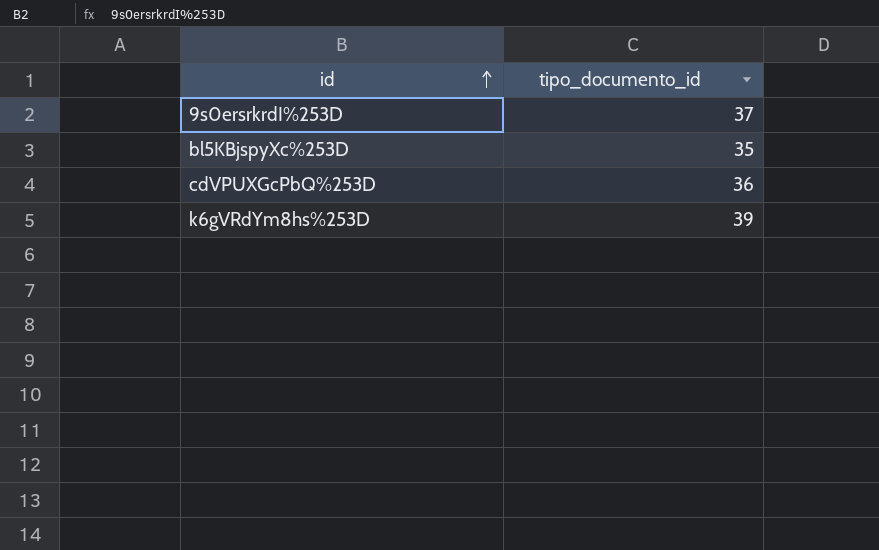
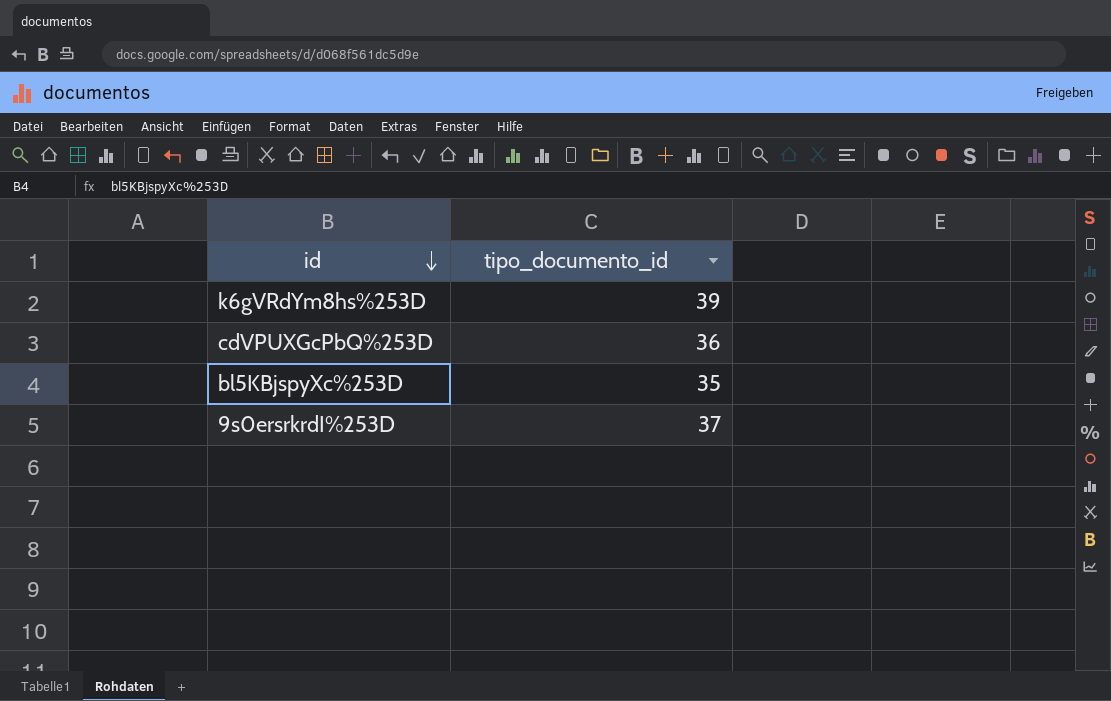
row order: id ascending -> id descending

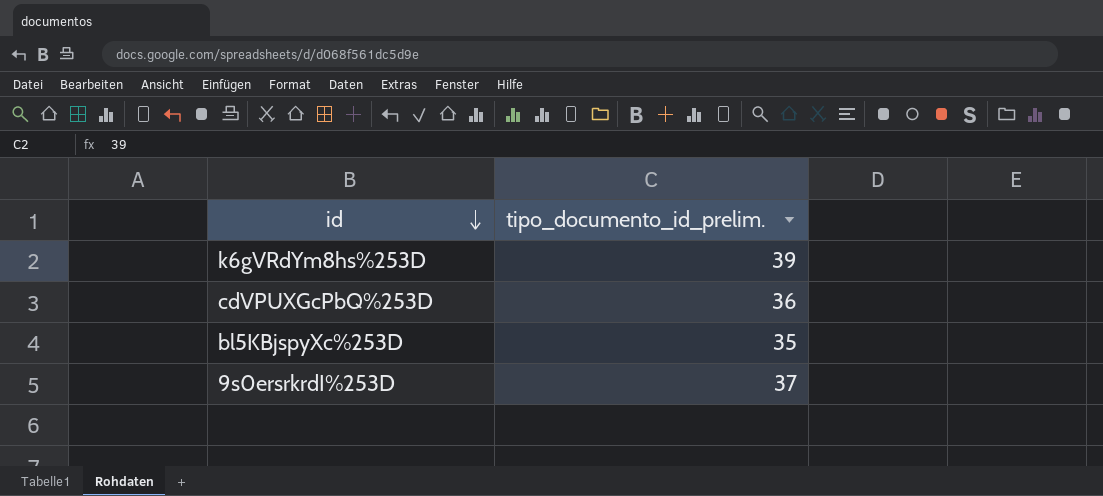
column name: tipo_documento_id -> tipo_documento_id_prelim.

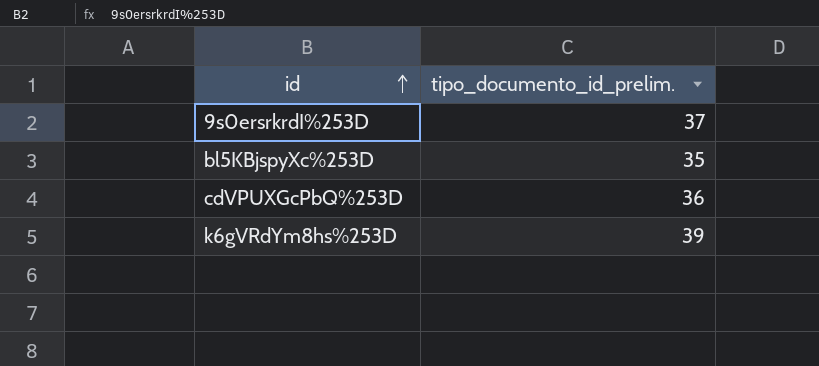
row order: id descending -> id ascending

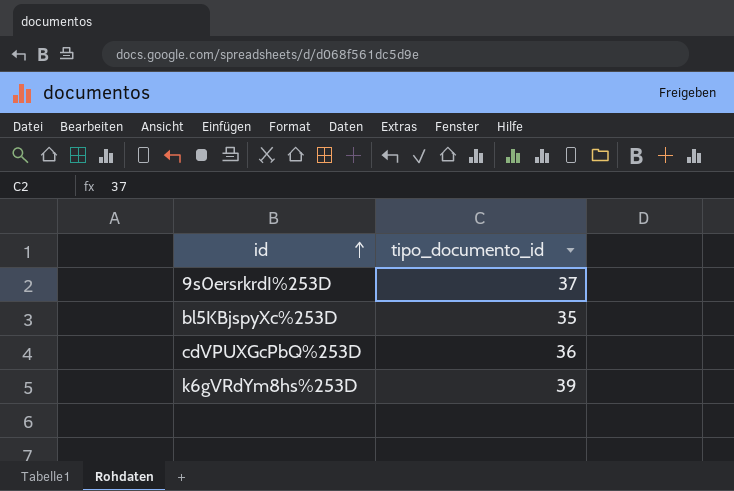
column name: tipo_documento_id_prelim. -> tipo_documento_id

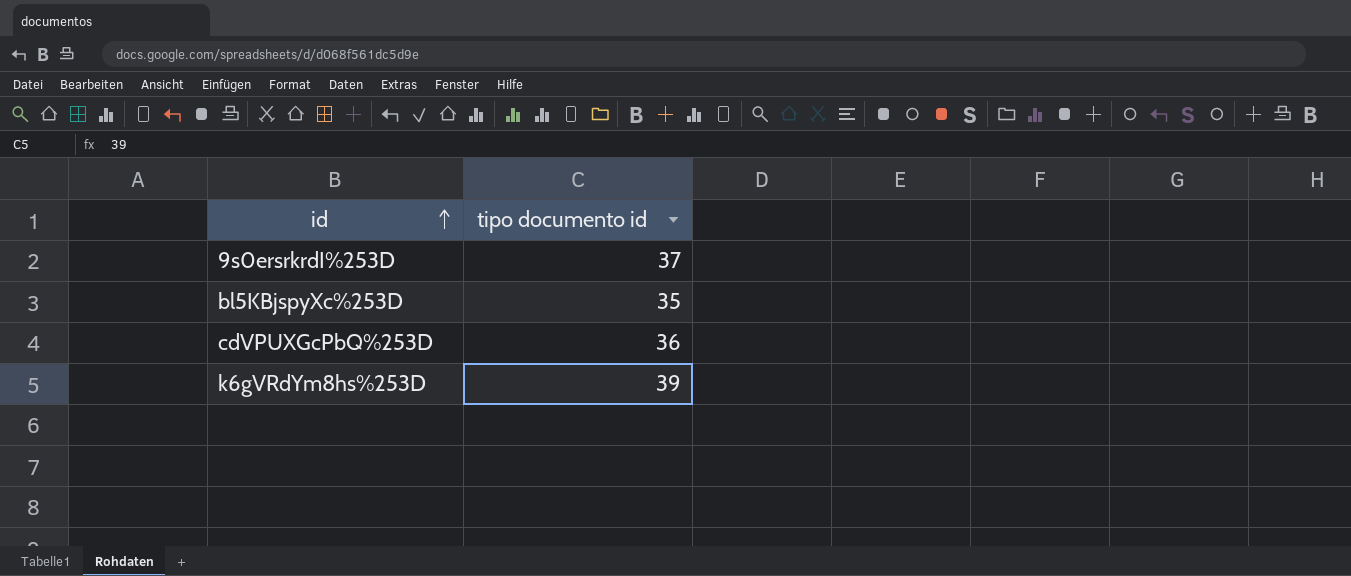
column name: tipo_documento_id -> tipo documento id

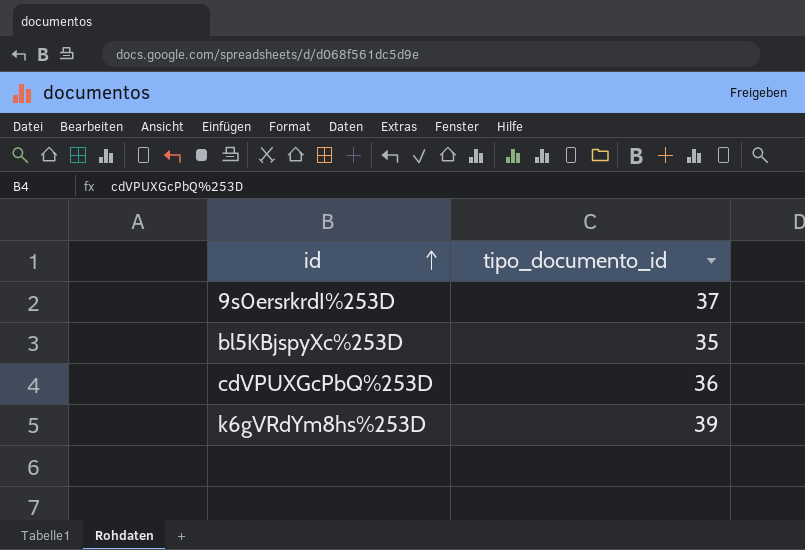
column name: tipo documento id -> tipo_documento_id

